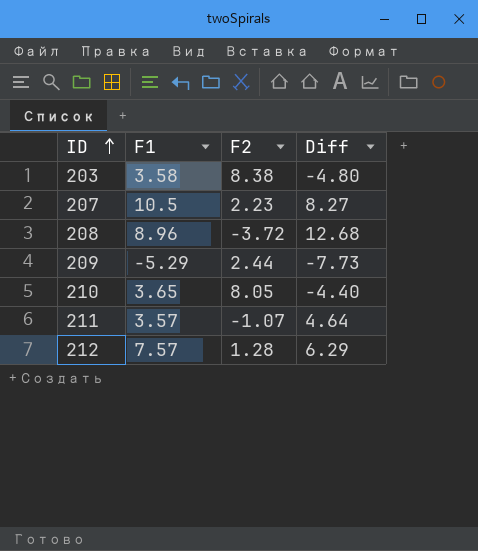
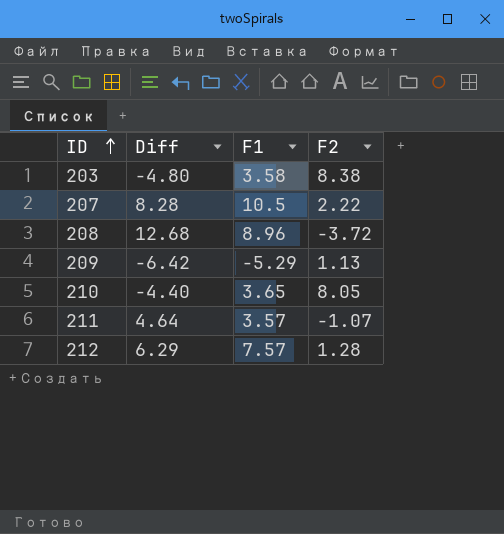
column Diff | position: 4 -> 2
207 | Diff: 8.27 -> 8.28
207 | F2: 2.23 -> 2.22
209 | Diff: -7.73 -> -6.42
209 | F2: 2.44 -> 1.13

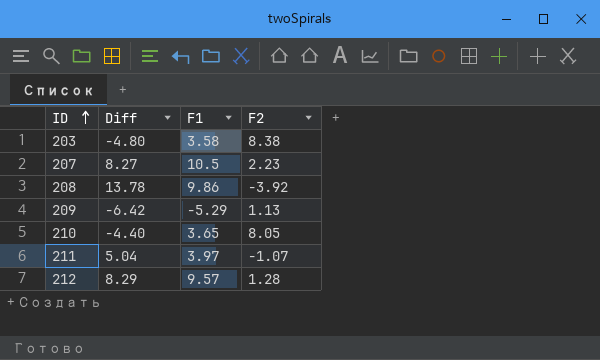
207 | Diff: 8.28 -> 8.27
207 | F2: 2.22 -> 2.23
208 | Diff: 12.68 -> 13.78
208 | F1: 8.96 -> 9.86
208 | F2: -3.72 -> -3.92
211 | Diff: 4.64 -> 5.04
211 | F1: 3.57 -> 3.97
212 | Diff: 6.29 -> 8.29
212 | F1: 7.57 -> 9.57

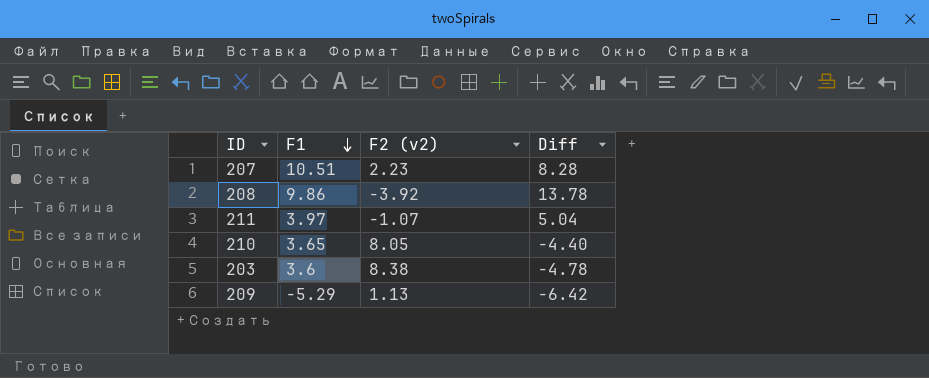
row order: ID ascending -> F1 descending
column name: F2 -> F2 (v2)
column Diff | position: 2 -> 4
row 212: 8.29 | 9.57 | 1.28 -> none
207 | F1: 10.5 -> 10.51
207 | Diff: 8.27 -> 8.28
203 | F1: 3.58 -> 3.6
203 | Diff: -4.80 -> -4.78

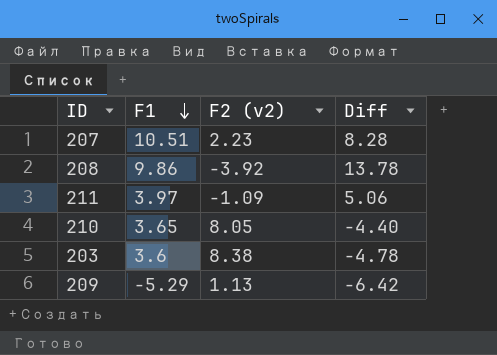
211 | F2 (v2): -1.07 -> -1.09
211 | Diff: 5.04 -> 5.06

